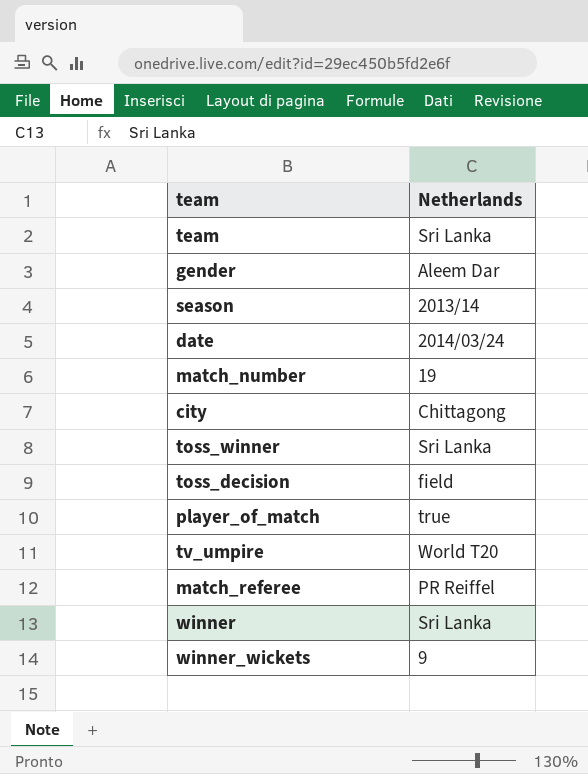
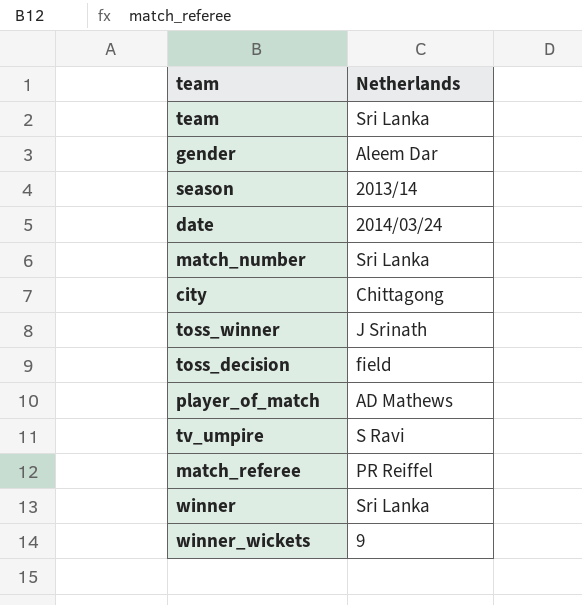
match_number | Netherlands: 19 -> Sri Lanka
toss_winner | Netherlands: Sri Lanka -> J Srinath
player_of_match | Netherlands: true -> AD Mathews
tv_umpire | Netherlands: World T20 -> S Ravi

